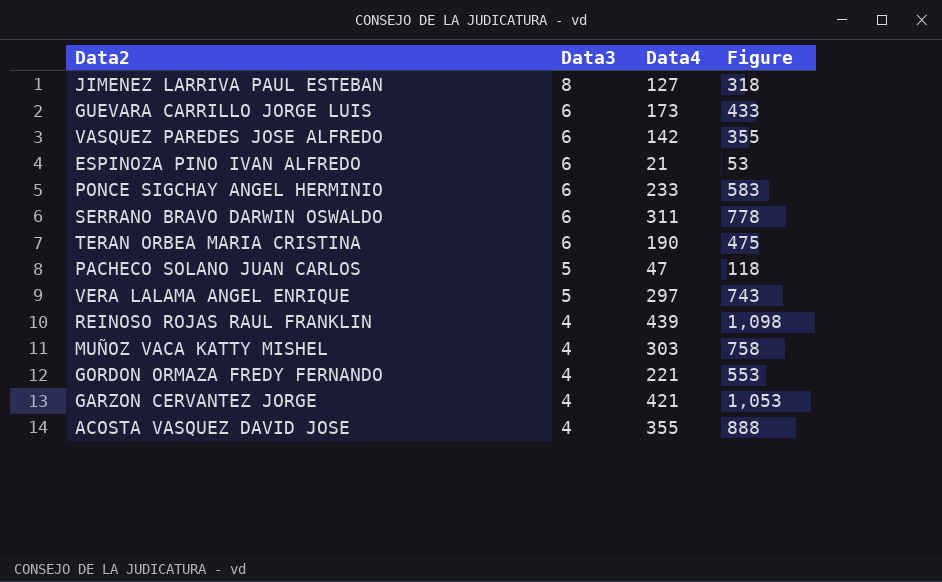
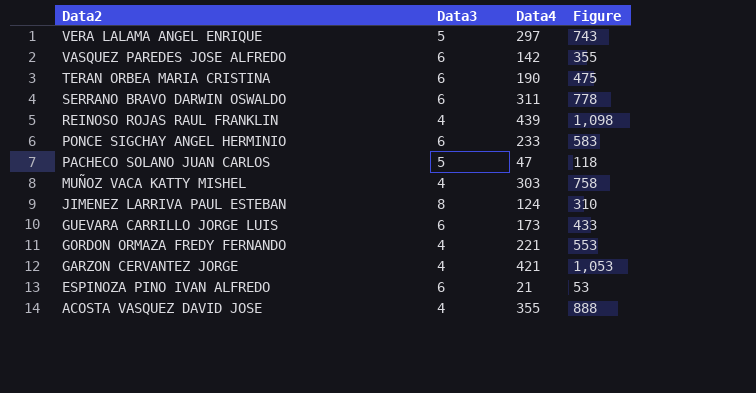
row order: Data3 descending -> Data2 descending
JIMENEZ LARRIVA PAUL ESTEBAN | Data4: 127 -> 124
JIMENEZ LARRIVA PAUL ESTEBAN | Figure: 318 -> 310

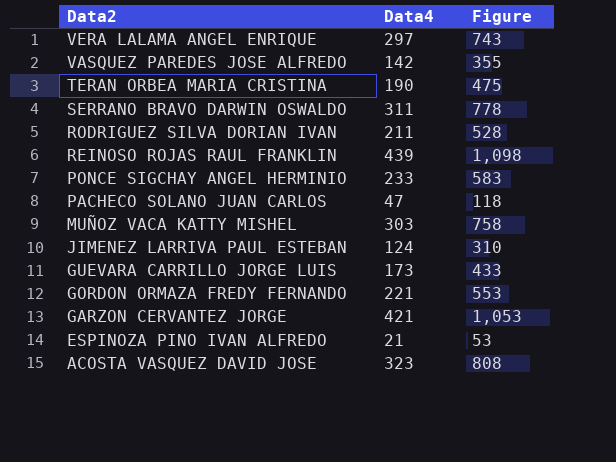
column Data3 | position: 2 -> none
row RODRIGUEZ SILVA DORIAN IVAN: none -> 211 | 528
ACOSTA VASQUEZ DAVID JOSE | Data4: 355 -> 323
ACOSTA VASQUEZ DAVID JOSE | Figure: 888 -> 808

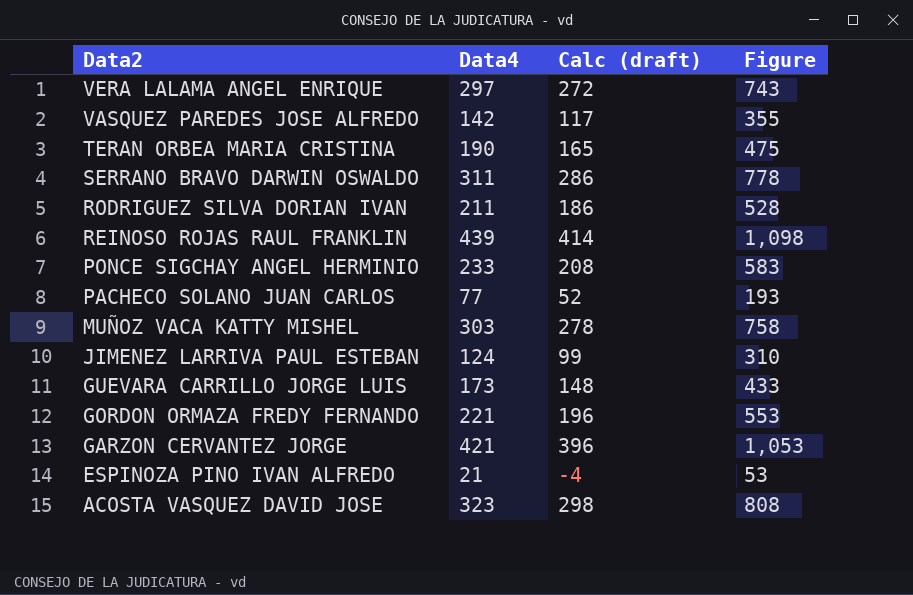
column Calc (draft) | formula: none -> [Data4] - 25
PACHECO SOLANO JUAN CARLOS | Data4: 47 -> 77
PACHECO SOLANO JUAN CARLOS | Figure: 118 -> 193

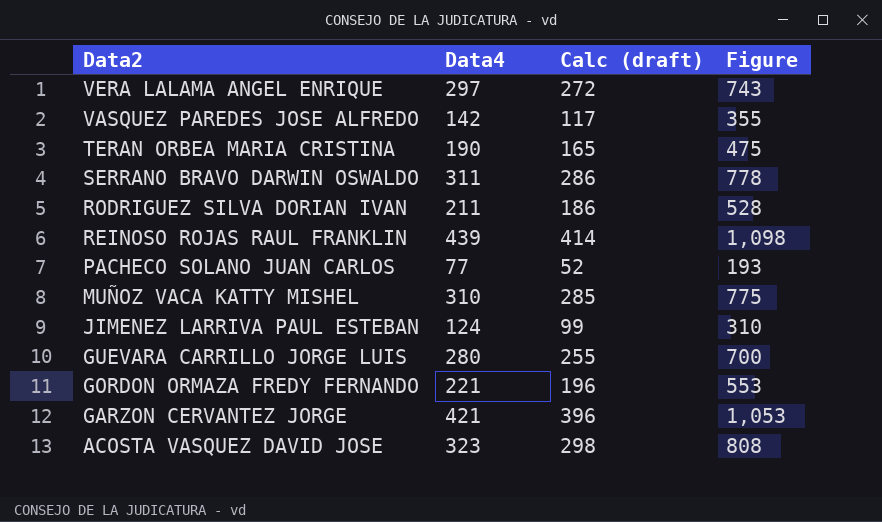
row PONCE SIGCHAY ANGEL HERMINIO: 233 | 208 | 583 -> none
row ESPINOZA PINO IVAN ALFREDO: 21 | -4 | 53 -> none
MUÑOZ VACA KATTY MISHEL | Data4: 303 -> 310
MUÑOZ VACA KATTY MISHEL | Calc (draft): 278 -> 285
MUÑOZ VACA KATTY MISHEL | Figure: 758 -> 775
GUEVARA CARRILLO JORGE LUIS | Data4: 173 -> 280
GUEVARA CARRILLO JORGE LUIS | Calc (draft): 148 -> 255
GUEVARA CARRILLO JORGE LUIS | Figure: 433 -> 700

